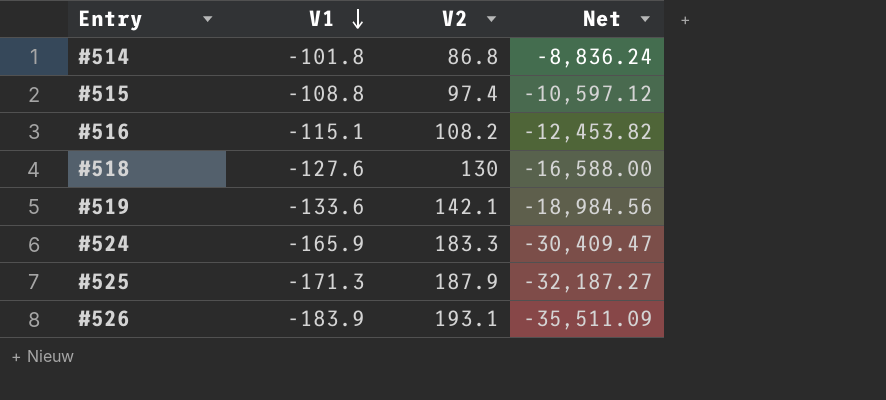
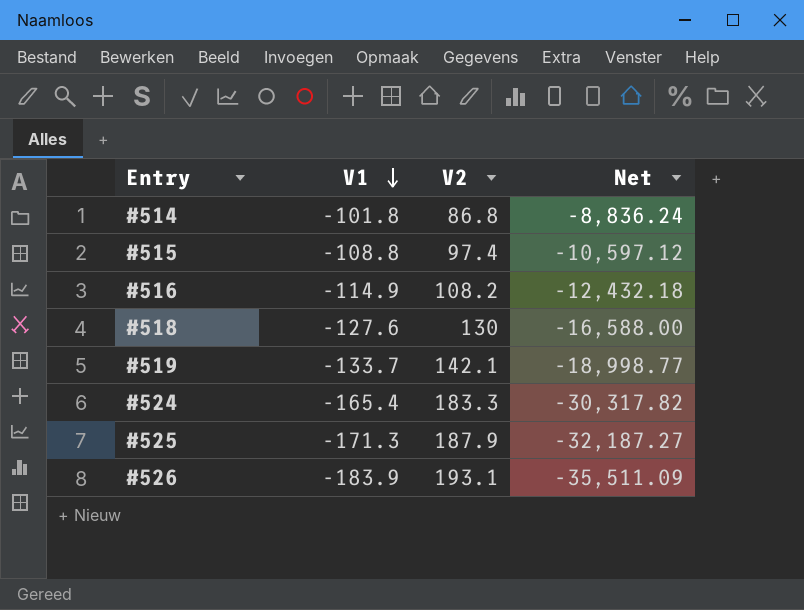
#516 | V1: -115.1 -> -114.9
#516 | Net: -12,453.82 -> -12,432.18
#519 | V1: -133.6 -> -133.7
#519 | Net: -18,984.56 -> -18,998.77
#524 | V1: -165.9 -> -165.4
#524 | Net: -30,409.47 -> -30,317.82

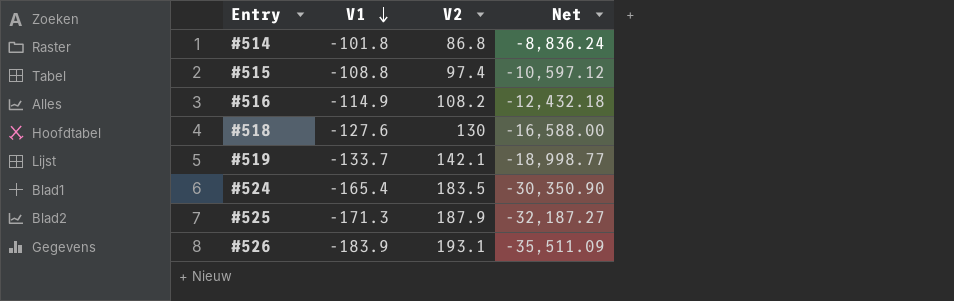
#524 | V2: 183.3 -> 183.5
#524 | Net: -30,317.82 -> -30,350.90

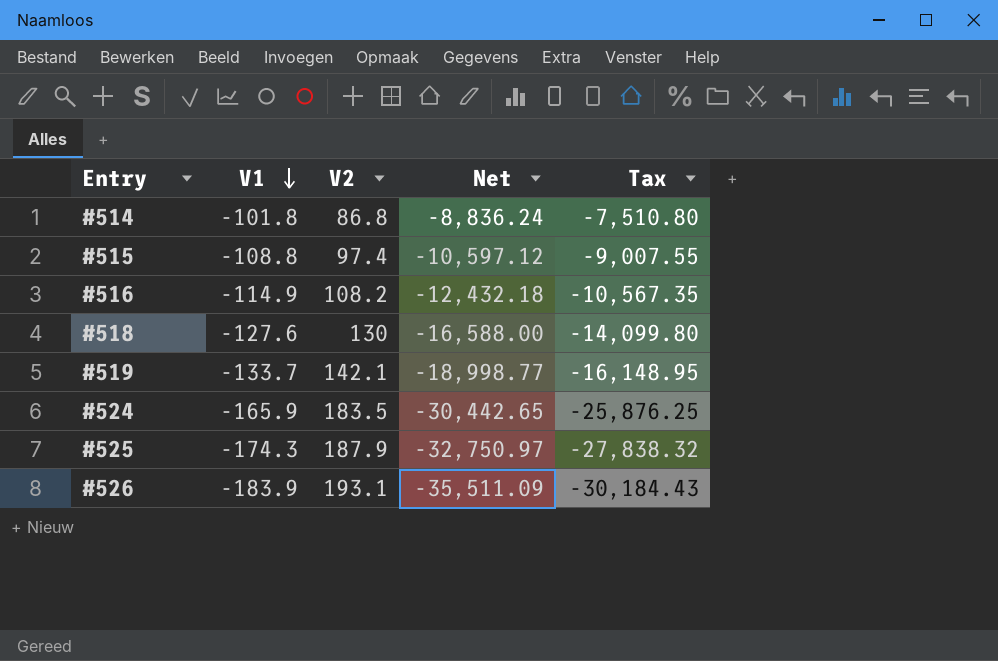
column Tax | formula: none -> [Net] * 0.85
#524 | V1: -165.4 -> -165.9
#524 | Net: -30,350.90 -> -30,442.65
#525 | V1: -171.3 -> -174.3
#525 | Net: -32,187.27 -> -32,750.97

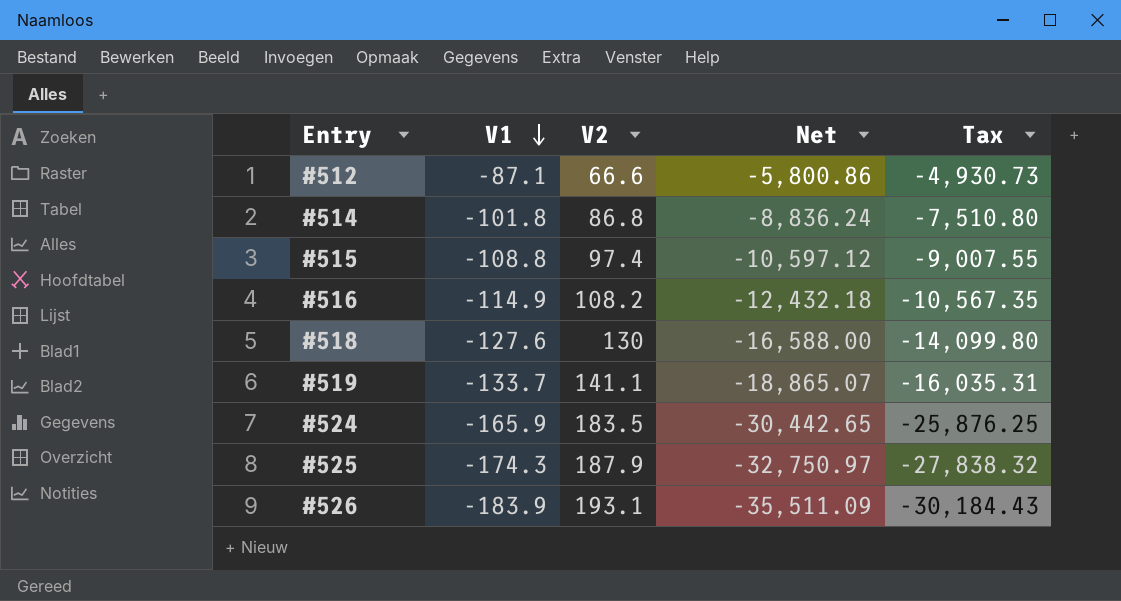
row #512: none -> -87.1 | 66.6 | -5,800.86 | -4,930.73
#519 | V2: 142.1 -> 141.1
#519 | Net: -18,998.77 -> -18,865.07
#519 | Tax: -16,148.95 -> -16,035.31

